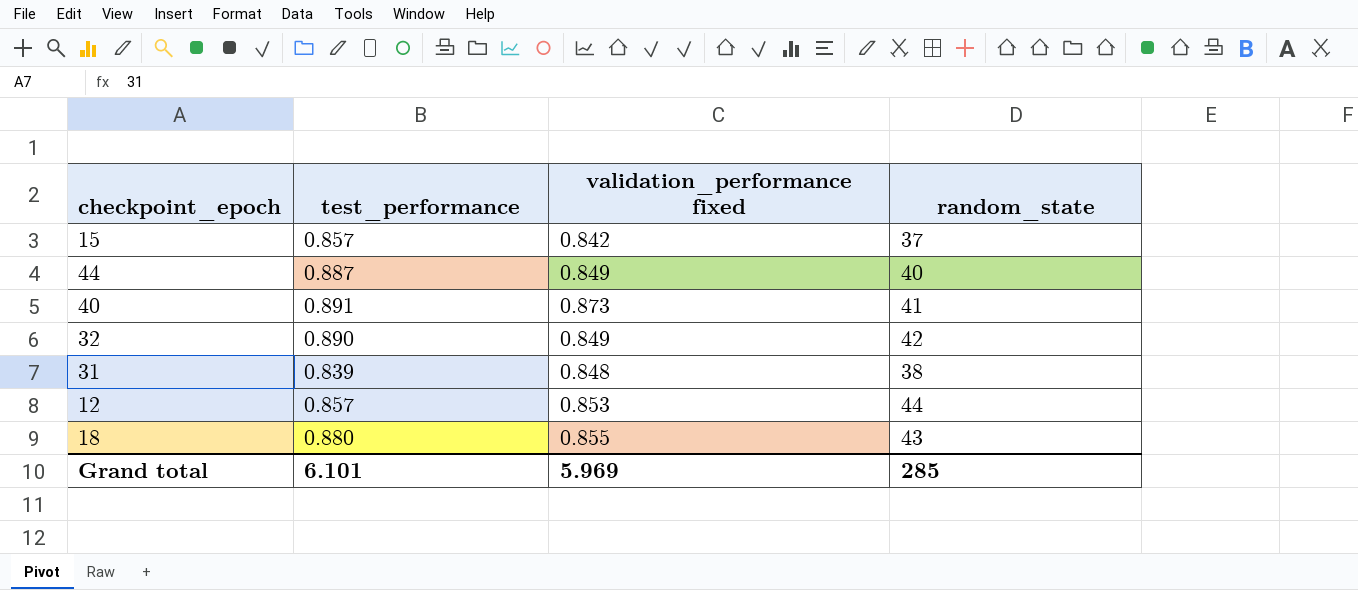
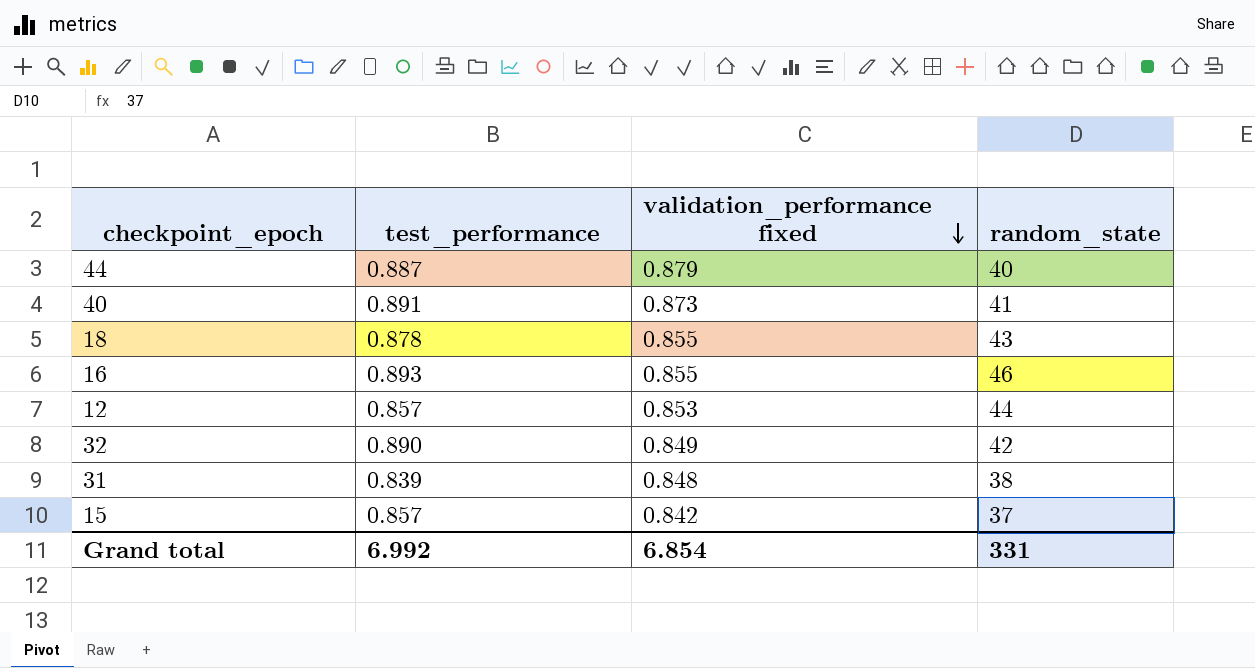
row order: none -> validation_performance fixed descending
44 | validation_performance fixed: 0.849 -> 0.879
18 | test_performance: 0.880 -> 0.878
row 16: none -> 0.893 | 0.855 | 46
Grand total | test_performance: 6.101 -> 6.992
Grand total | validation_performance fixed: 5.969 -> 6.854
Grand total | random_state: 285 -> 331

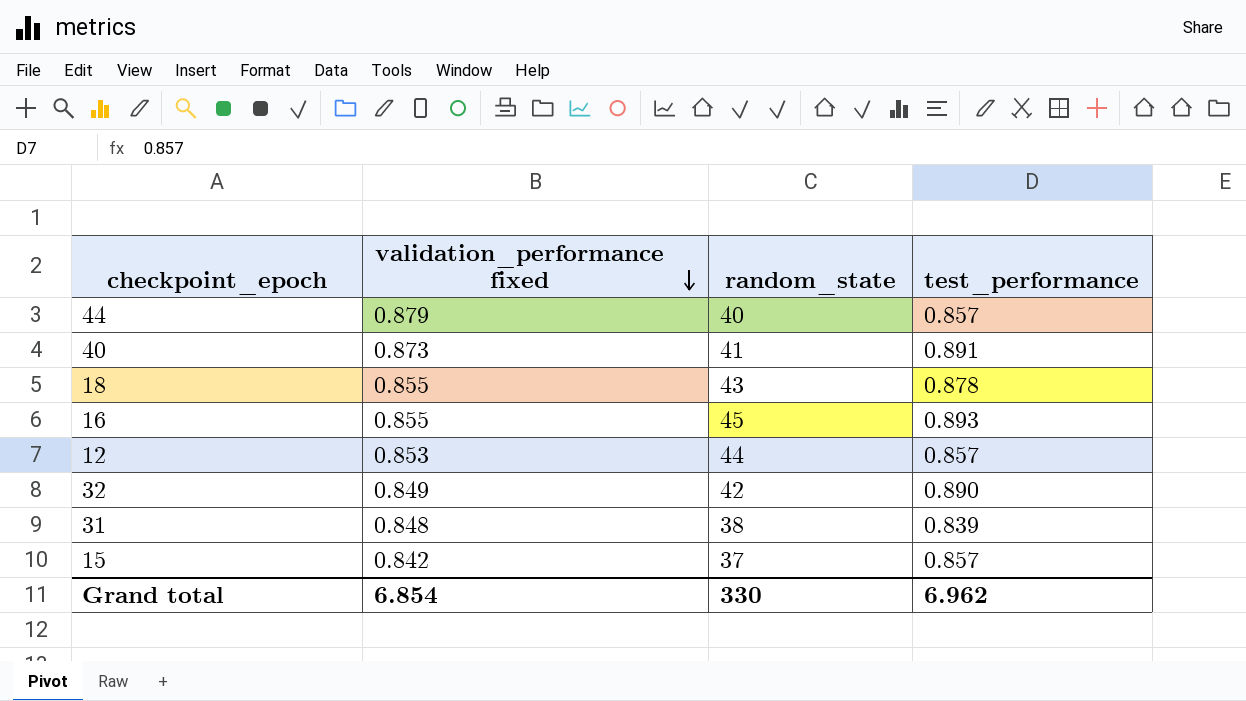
column test_performance | position: 2 -> 4
44 | test_performance: 0.887 -> 0.857
16 | random_state: 46 -> 45
Grand total | random_state: 331 -> 330
Grand total | test_performance: 6.992 -> 6.962

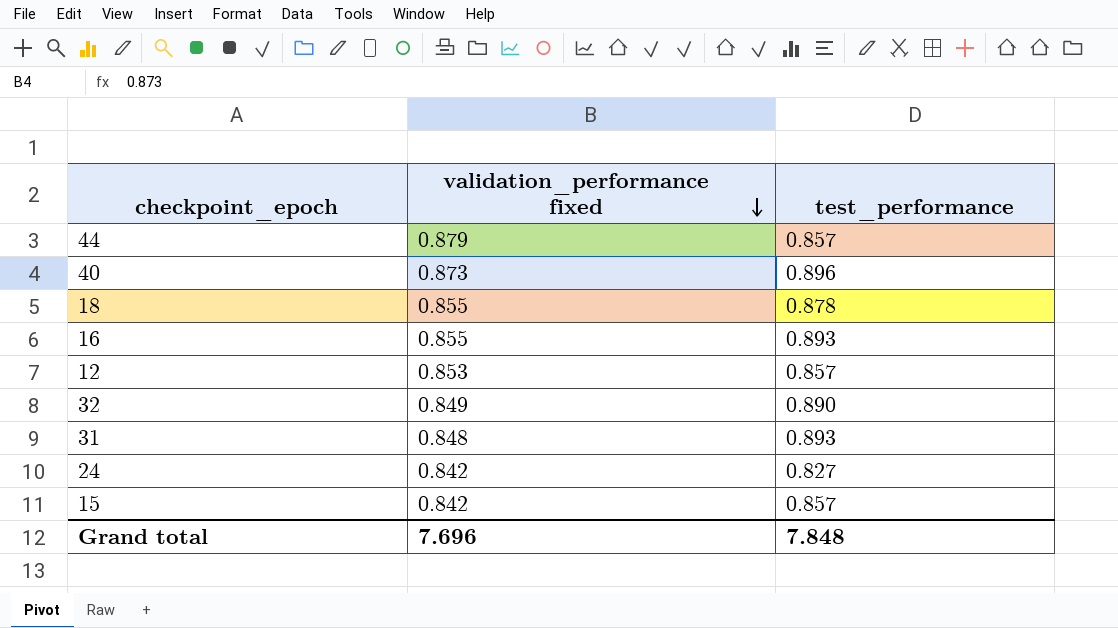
column random_state | position: 3 -> none
40 | test_performance: 0.891 -> 0.896
31 | test_performance: 0.839 -> 0.893
row 24: none -> 0.842 | 0.827
Grand total | validation_performance fixed: 6.854 -> 7.696
Grand total | test_performance: 6.962 -> 7.848

